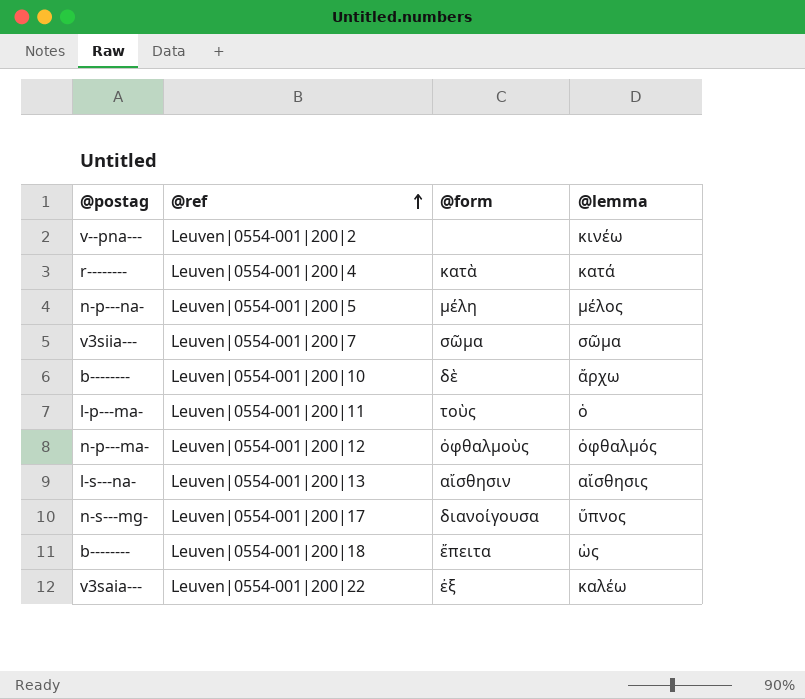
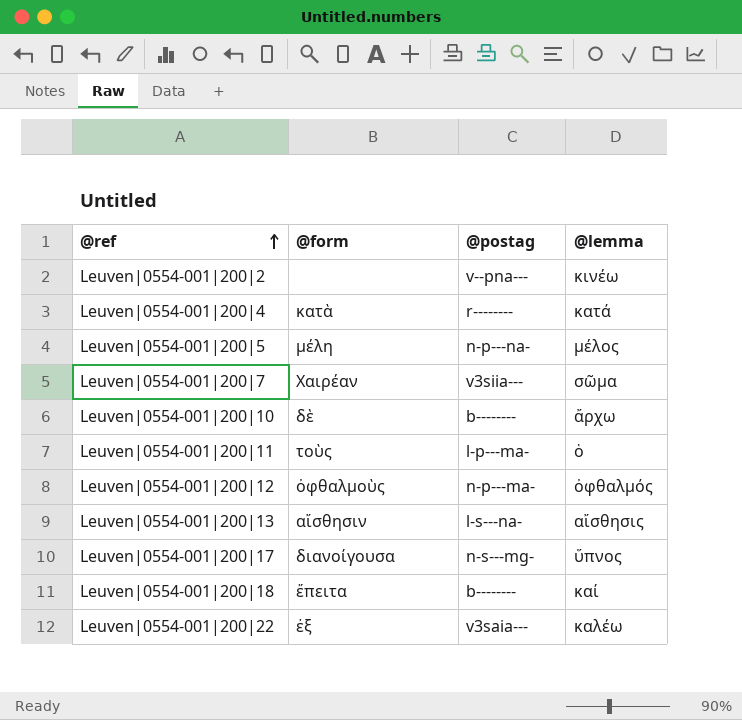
column @postag | position: 1 -> 3
Leuven|0554-001|200|7 | @form: σῶμα -> Χαιρέαν
Leuven|0554-001|200|18 | @lemma: ὡς -> καί

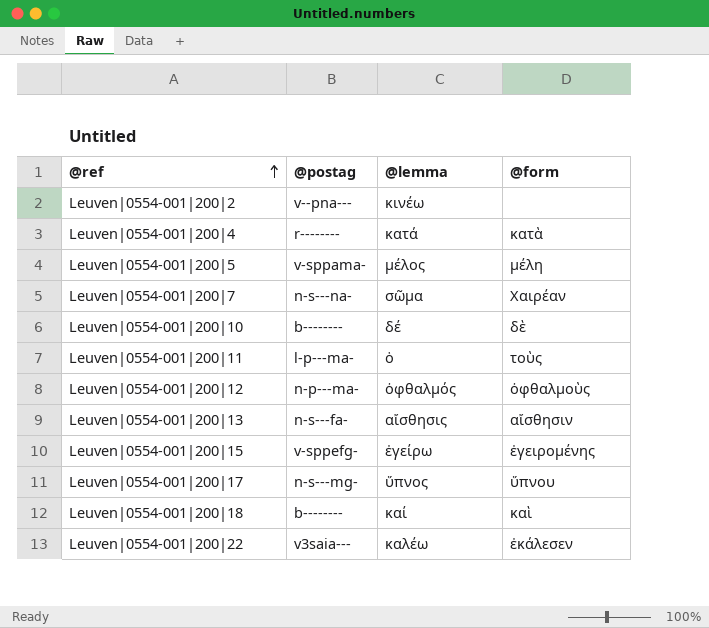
column @form | position: 2 -> 4
Leuven|0554-001|200|5 | @postag: n-p---na- -> v-sppama-
Leuven|0554-001|200|7 | @postag: v3siia--- -> n-s---na-
Leuven|0554-001|200|10 | @lemma: ἄρχω -> δέ
Leuven|0554-001|200|13 | @postag: l-s---na- -> n-s---fa-
row Leuven|0554-001|200|15: none -> v-sppefg- | ἐγείρω | ἐγειρομένης
Leuven|0554-001|200|17 | @form: διανοίγουσα -> ὕπνου
Leuven|0554-001|200|18 | @form: ἔπειτα -> καὶ
Leuven|0554-001|200|22 | @form: ἐξ -> ἐκάλεσεν

